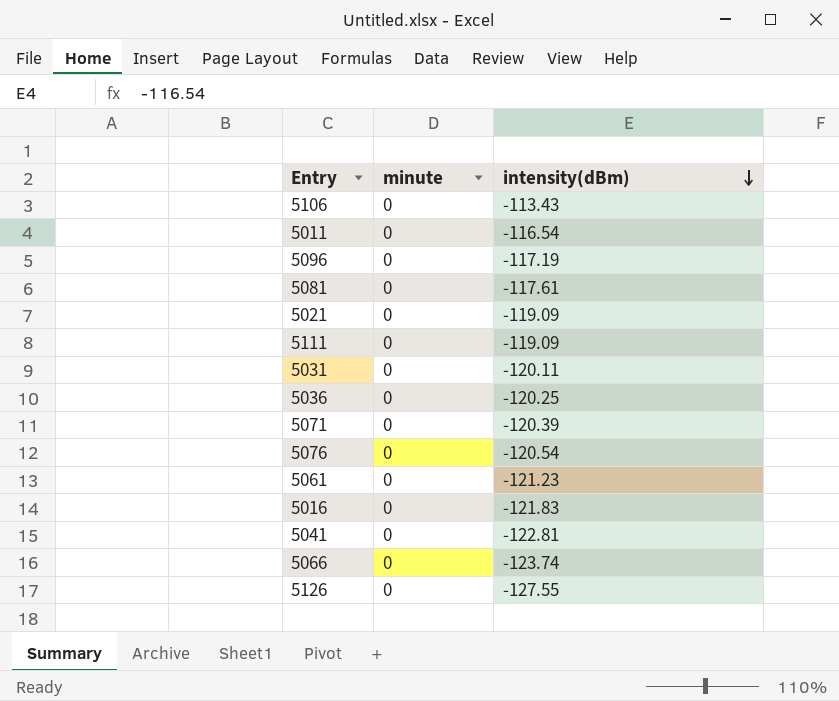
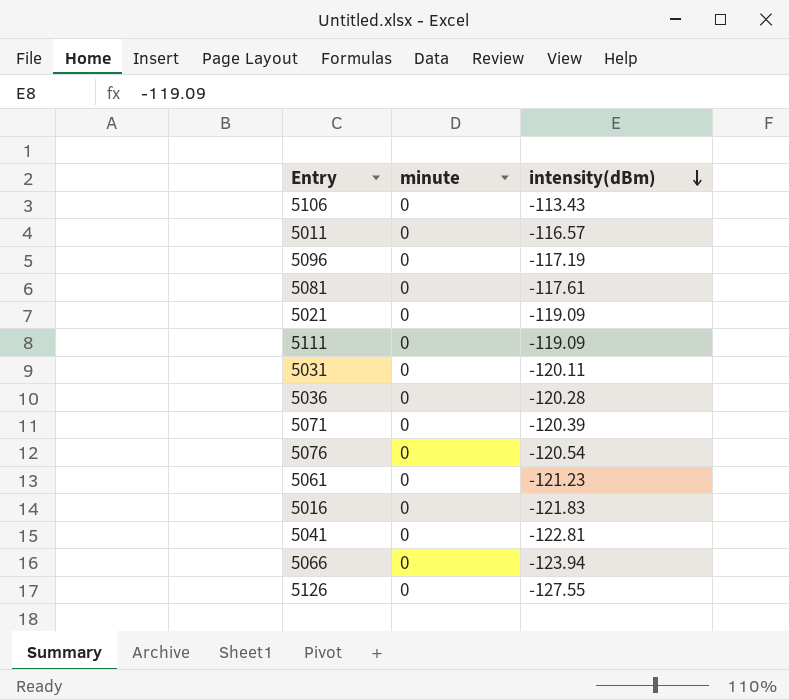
5011 | intensity(dBm): -116.54 -> -116.57
5036 | intensity(dBm): -120.25 -> -120.28
5066 | intensity(dBm): -123.74 -> -123.94

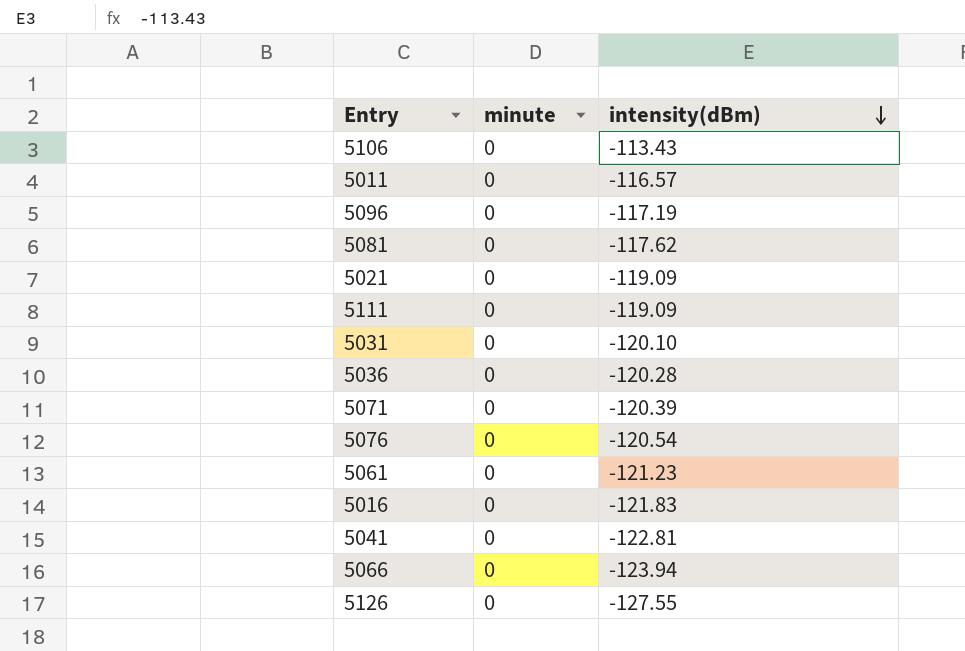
5081 | intensity(dBm): -117.61 -> -117.62
5031 | intensity(dBm): -120.11 -> -120.10

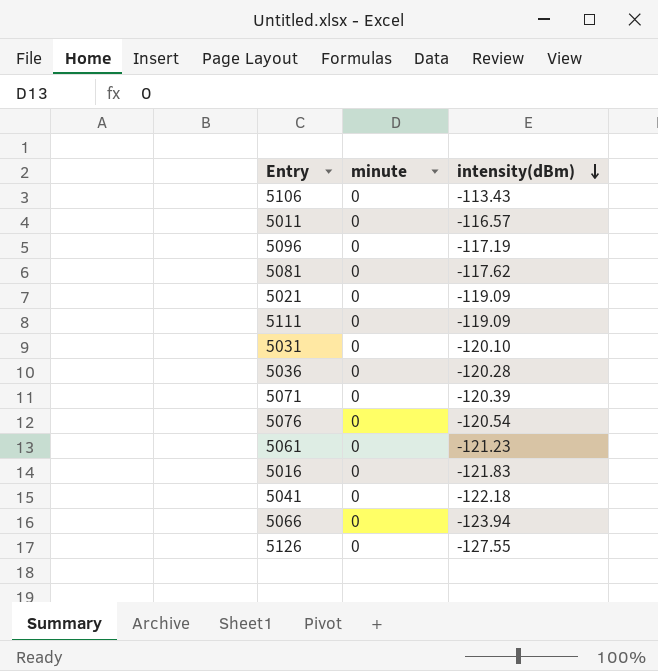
5041 | intensity(dBm): -122.81 -> -122.18

